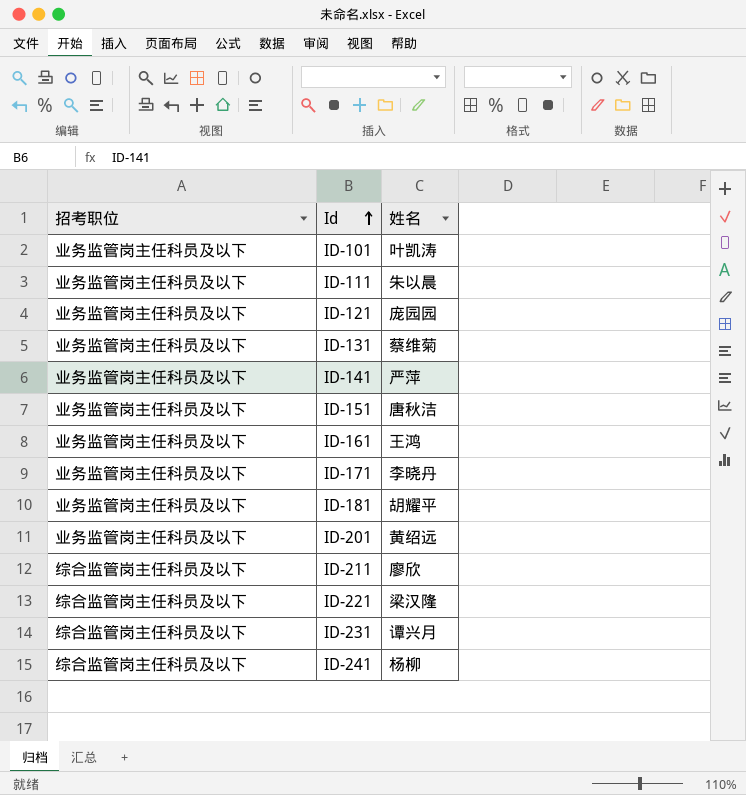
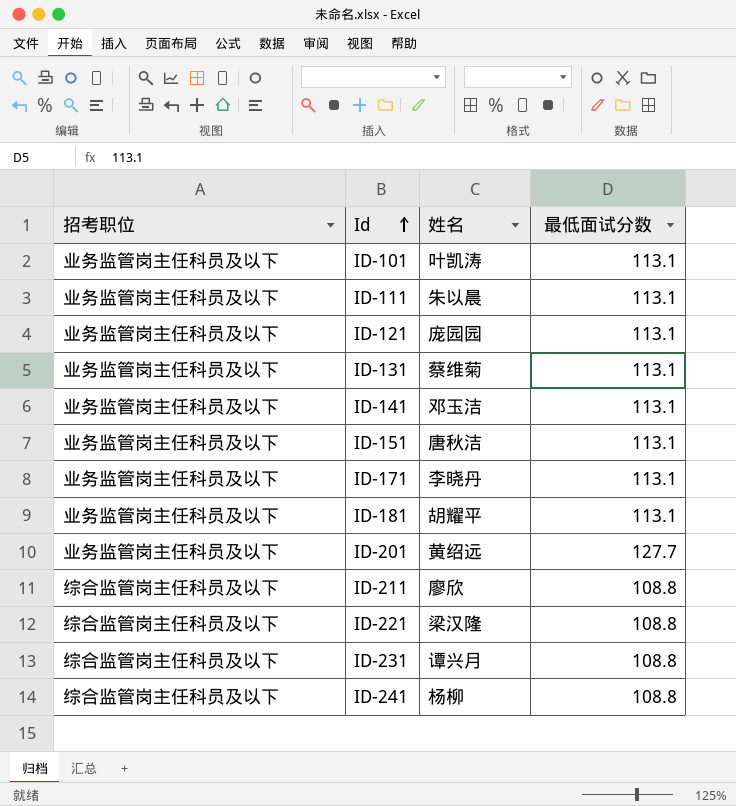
column 最低面试分数 | position: none -> 4
row ID-161: 业务监管岗主任科员及以下 | 王鸿 -> none
ID-141 | 姓名: 严萍 -> 邓玉洁

